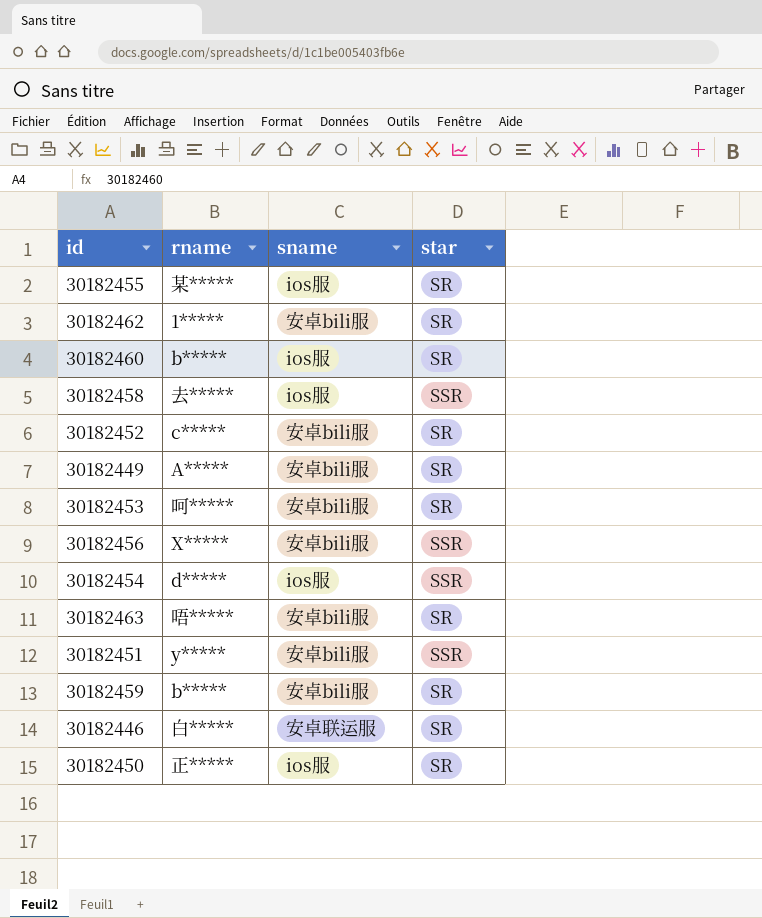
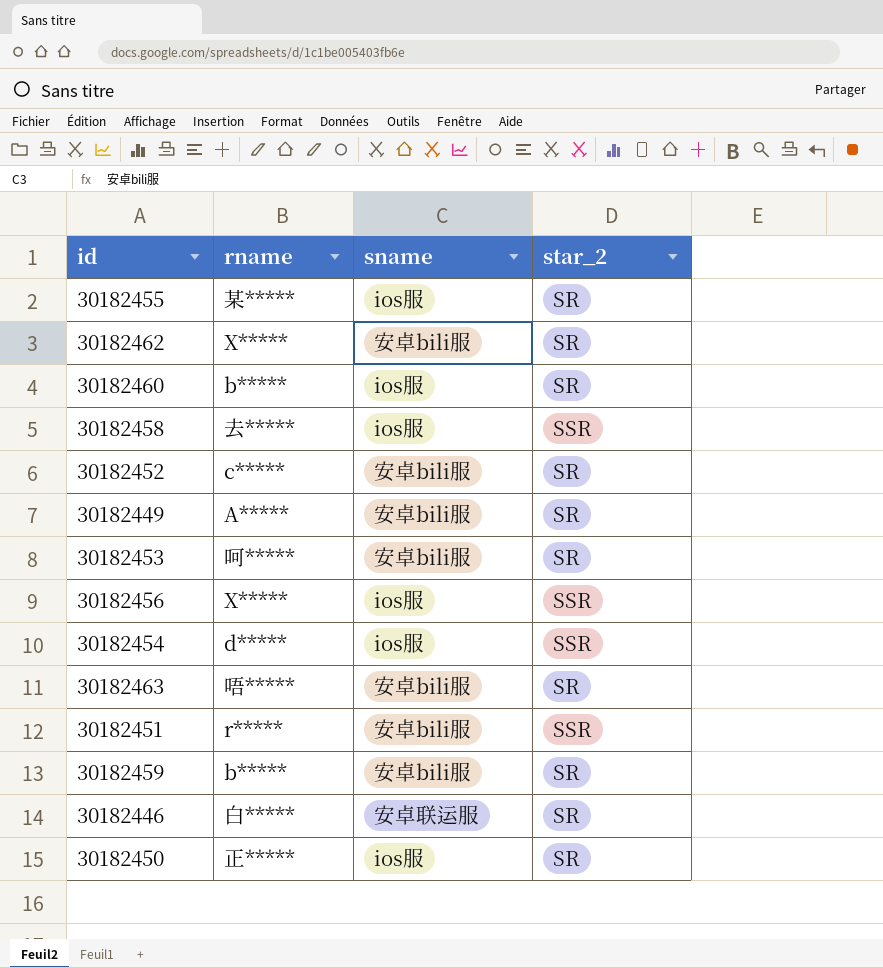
column name: star -> star_2
30182462 | rname: 1***** -> X*****
30182456 | sname: 安卓bili服 -> ios服
30182451 | rname: y***** -> r*****

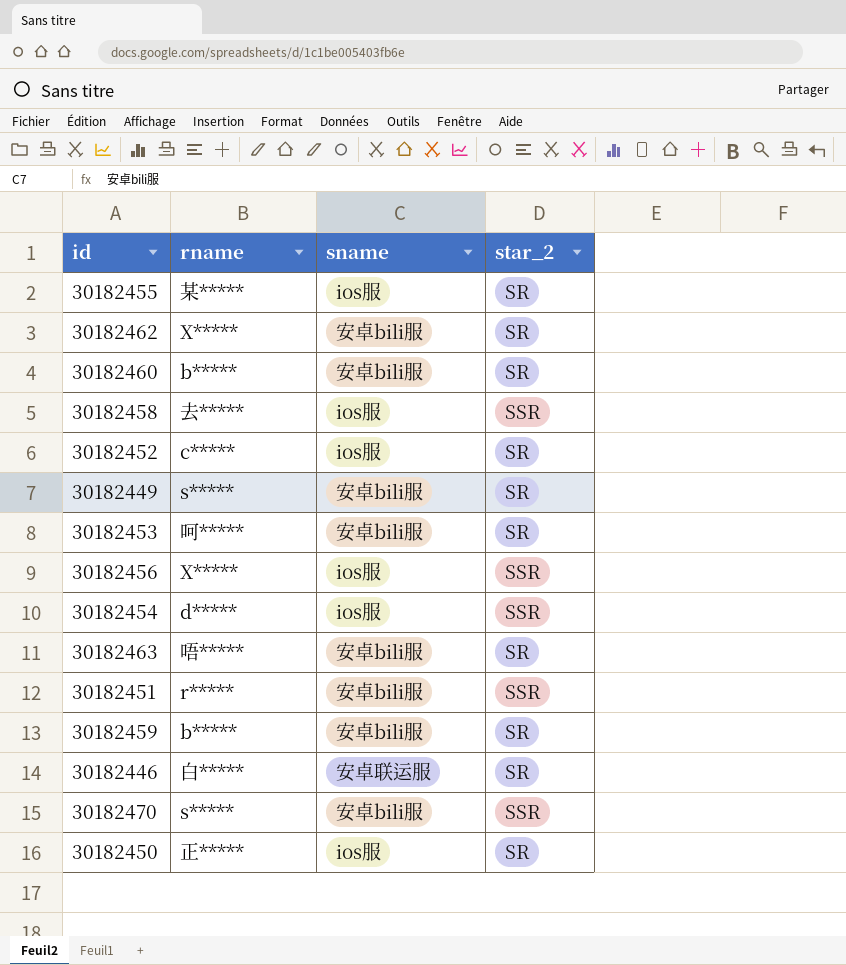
30182460 | sname: ios服 -> 安卓bili服
30182452 | sname: 安卓bili服 -> ios服
30182449 | rname: A***** -> s*****
row 30182470: none -> s***** | 安卓bili服 | SSR

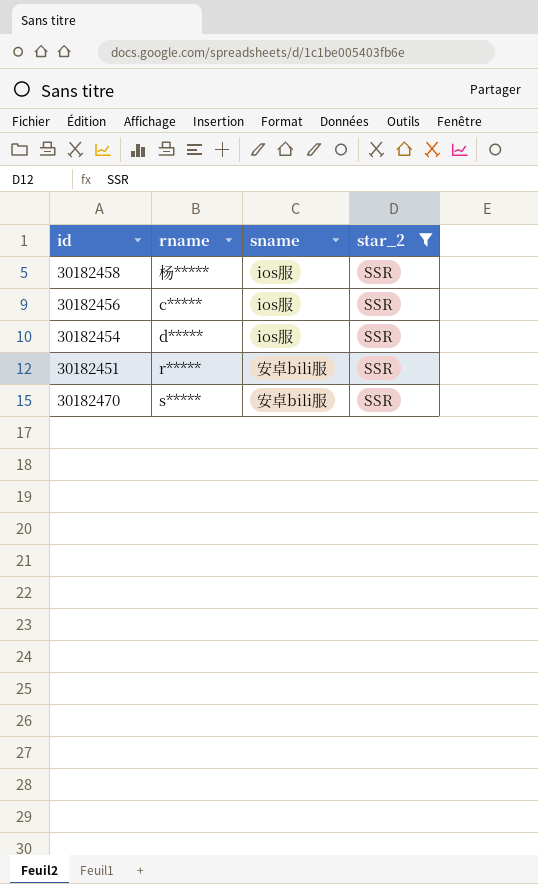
filter: none -> star_2 = SSR
30182458 | rname: 去***** -> 杨*****
30182456 | rname: X***** -> c*****

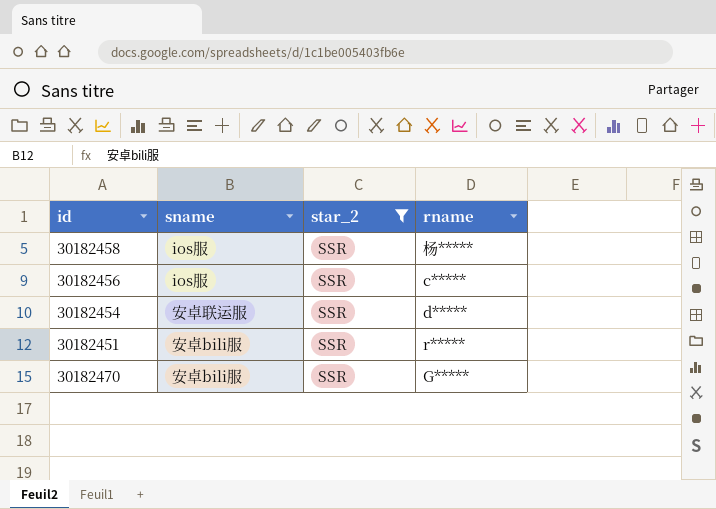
column rname | position: 2 -> 4
30182454 | sname: ios服 -> 安卓联运服
30182470 | rname: s***** -> G*****

